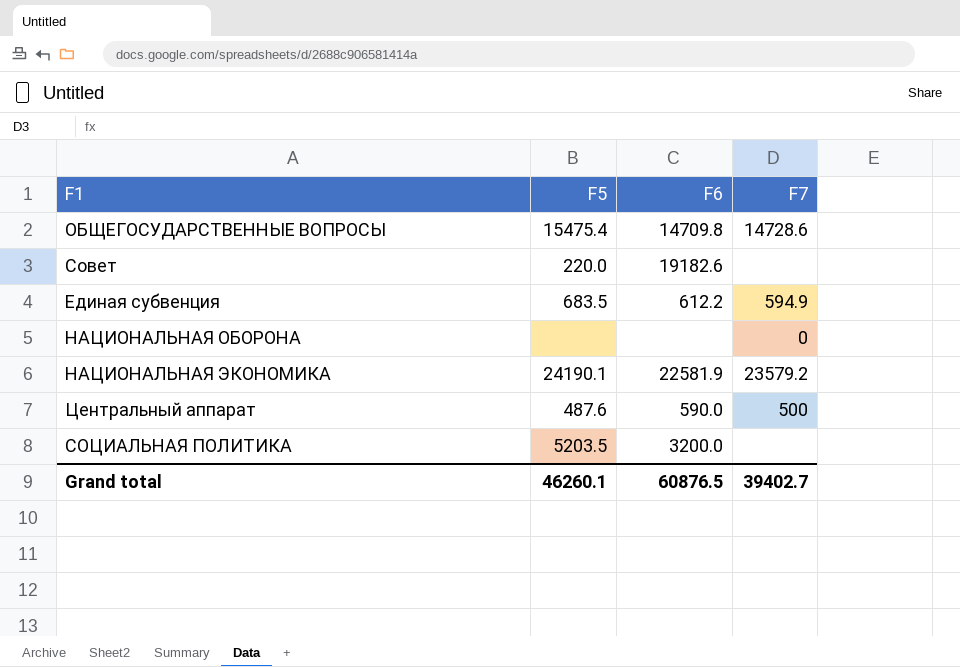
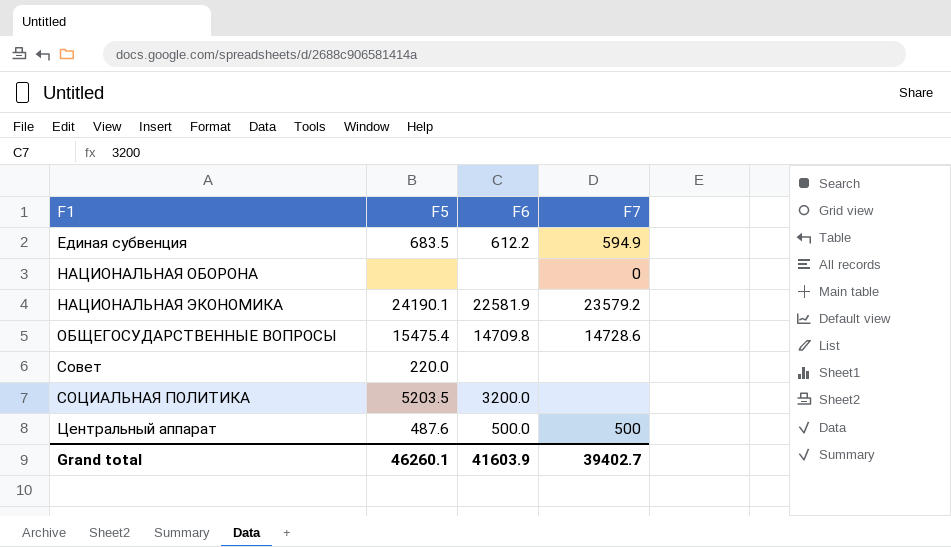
row order: none -> F1 ascending
Совет | F6: 19182.6 -> none
Центральный аппарат | F6: 590.0 -> 500.0
Grand total | F6: 60876.5 -> 41603.9

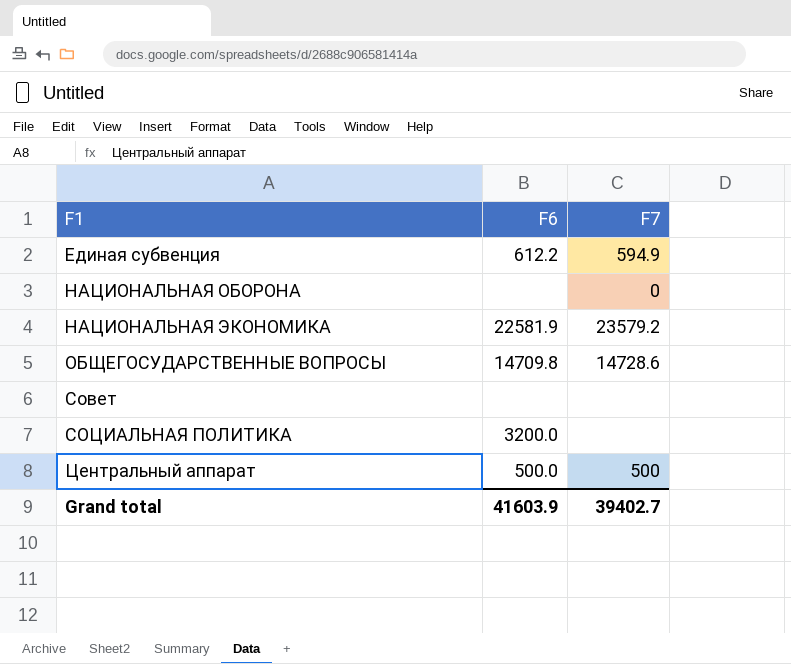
column F5 | position: 2 -> none

